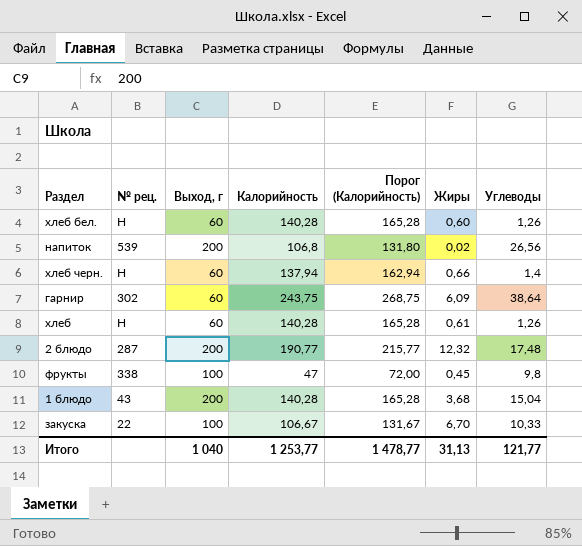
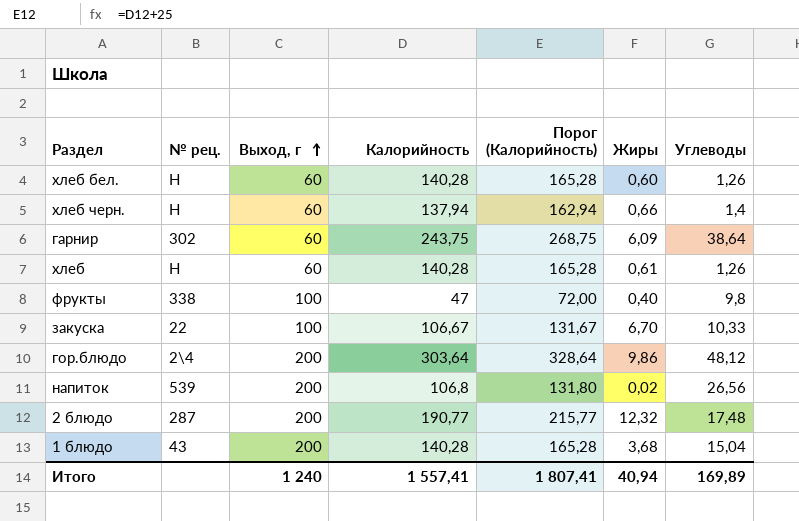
row order: none -> Выход, г ascending
фрукты | Жиры: 0,45 -> 0,40
row гор.блюдо: none -> 2\4 | 200 | 303,64 | 328,64 | 9,86 | 48,12
Итого | Выход, г: 1 040 -> 1 240
Итого | Калорийность: 1 253,77 -> 1 557,41
Итого | Порог (Калорийность): 1 478,77 -> 1 807,41
Итого | Жиры: 31,13 -> 40,94
Итого | Углеводы: 121,77 -> 169,89

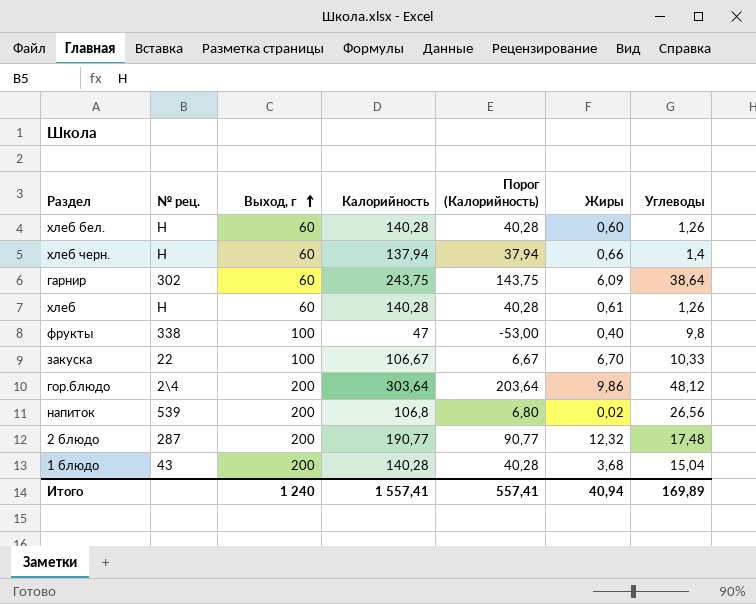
column Порог (Калорийность) | formula: [Калорийность] + 25 -> [Калорийность] - 100
Итого | Порог (Калорийность): 1 807,41 -> 557,41

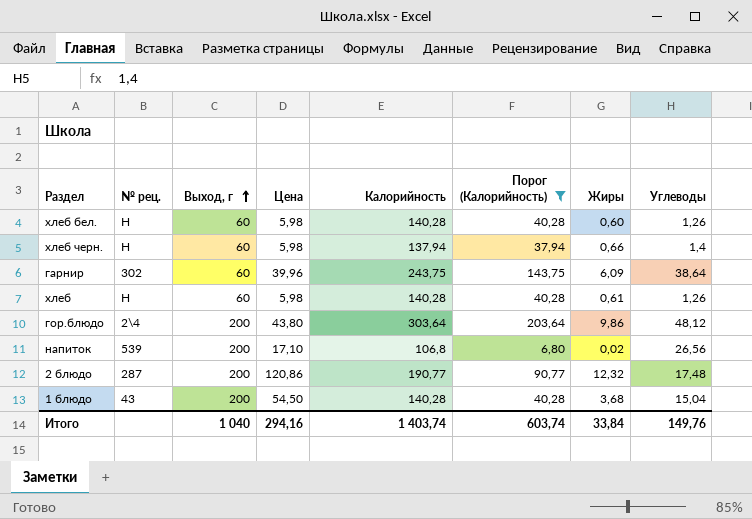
filter: none -> Порог (Калорийность) >= 6,80
column Цена | position: none -> 4
Итого | Выход, г: 1 240 -> 1 040
Итого | Калорийность: 1 557,41 -> 1 403,74
Итого | Порог (Калорийность): 557,41 -> 603,74
Итого | Жиры: 40,94 -> 33,84
Итого | Углеводы: 169,89 -> 149,76

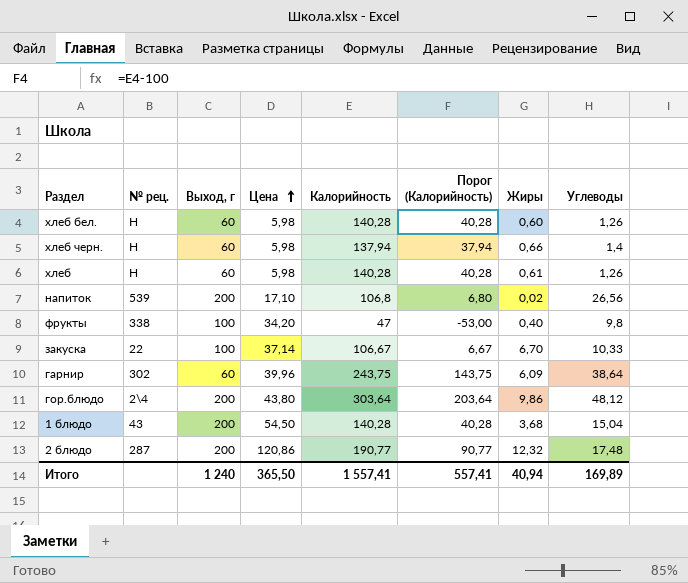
filter: Порог (Калорийность) >= 6,80 -> none
row order: Выход, г ascending -> Цена ascending
Итого | Выход, г: 1 040 -> 1 240
Итого | Цена: 294,16 -> 365,50
Итого | Калорийность: 1 403,74 -> 1 557,41
Итого | Порог (Калорийность): 603,74 -> 557,41
Итого | Жиры: 33,84 -> 40,94
Итого | Углеводы: 149,76 -> 169,89

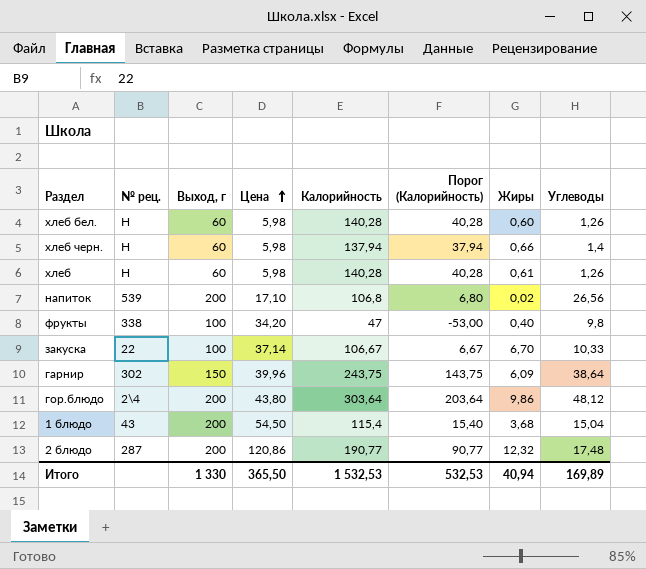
гарнир | Выход, г: 60 -> 150
1 блюдо | Калорийность: 140,28 -> 115,4
1 блюдо | Порог (Калорийность): 40,28 -> 15,40
Итого | Выход, г: 1 240 -> 1 330
Итого | Калорийность: 1 557,41 -> 1 532,53
Итого | Порог (Калорийность): 557,41 -> 532,53

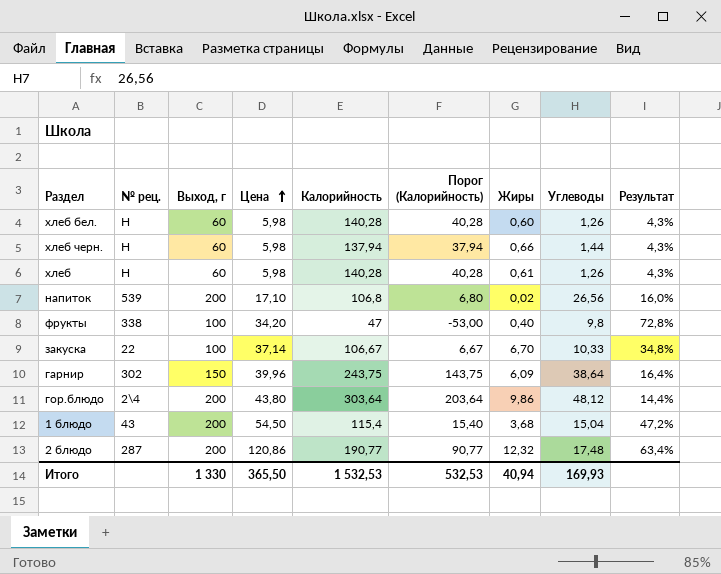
column Результат | formula: none -> [Цена] / [Калорийность]
хлеб черн. | Углеводы: 1,4 -> 1,44
Итого | Углеводы: 169,89 -> 169,93

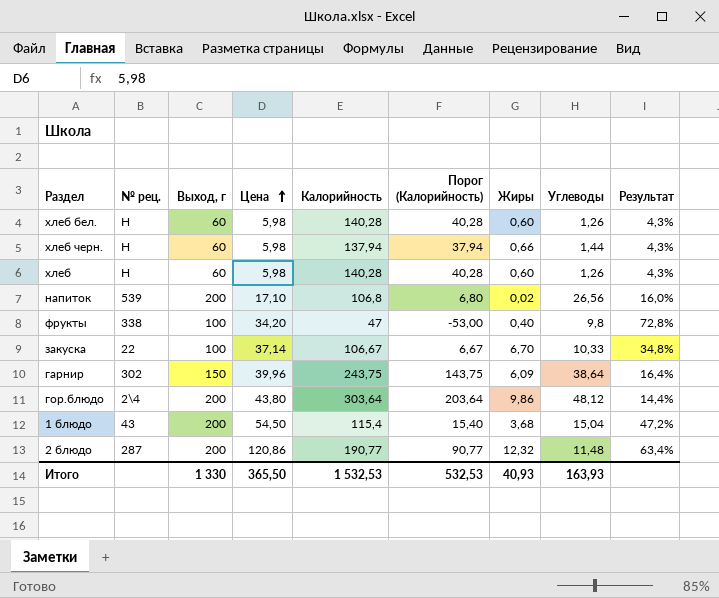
хлеб | Жиры: 0,61 -> 0,60
2 блюдо | Углеводы: 17,48 -> 11,48
Итого | Жиры: 40,94 -> 40,93
Итого | Углеводы: 169,93 -> 163,93

